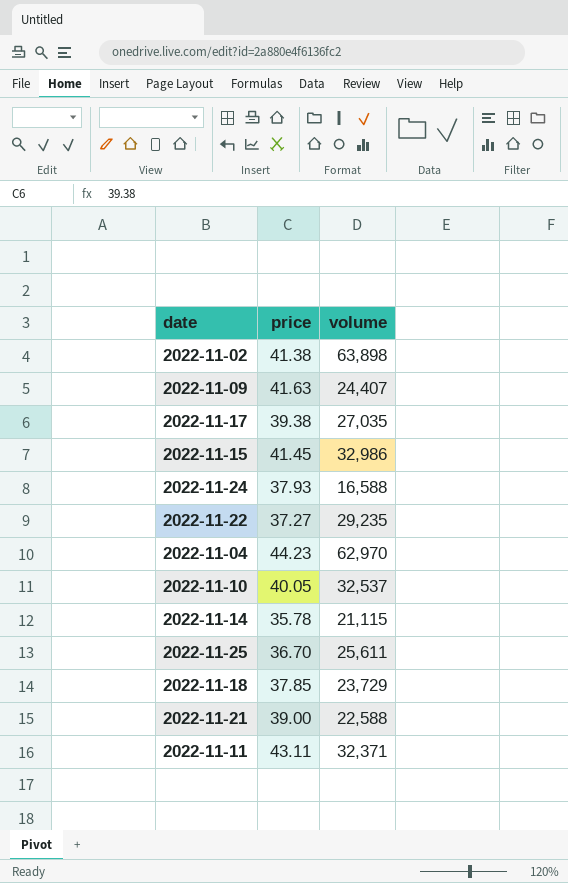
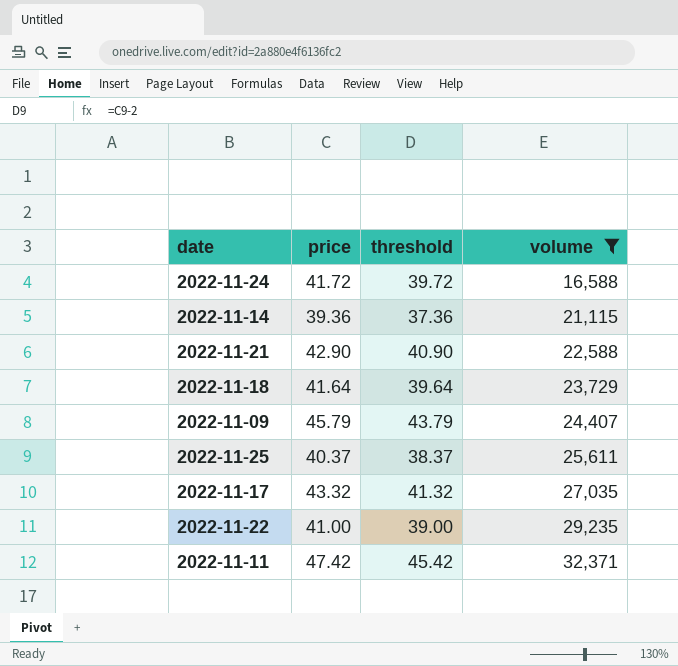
filter: none -> volume <= 32,371
row order: none -> volume ascending
column threshold | formula: none -> [price] - 2
2022-11-24 | price: 37.93 -> 41.72
2022-11-14 | price: 35.78 -> 39.36
2022-11-21 | price: 39.00 -> 42.90
2022-11-18 | price: 37.85 -> 41.64
2022-11-09 | price: 41.63 -> 45.79
2022-11-25 | price: 36.70 -> 40.37
2022-11-17 | price: 39.38 -> 43.32
2022-11-22 | price: 37.27 -> 41.00
2022-11-11 | price: 43.11 -> 47.42

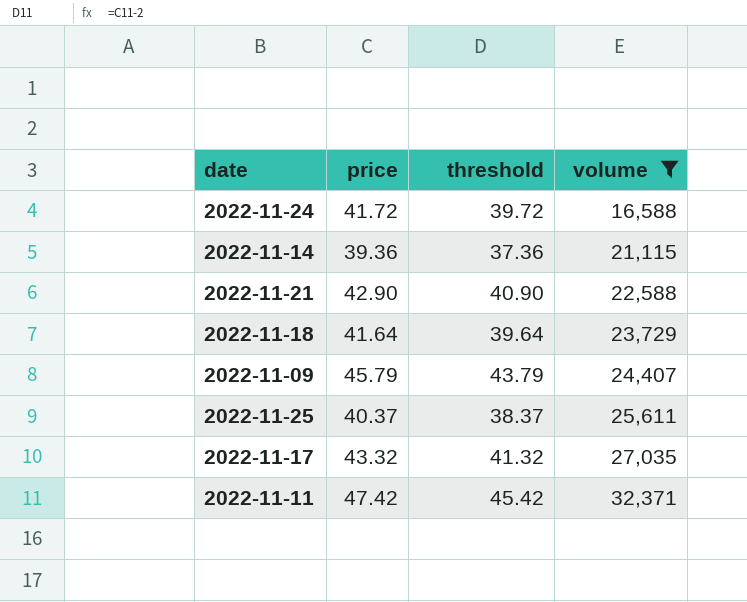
row 2022-11-22: 41.00 | 39.00 | 29,235 -> none

